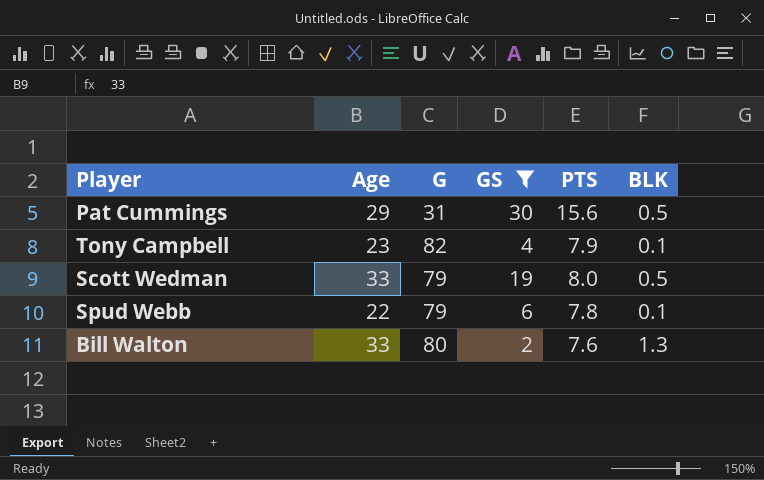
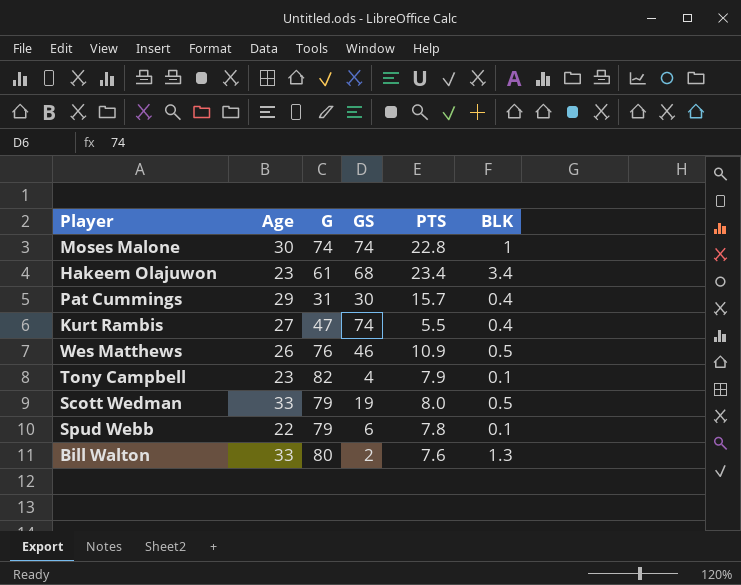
filter: GS <= 30 -> none
Pat Cummings | PTS: 15.6 -> 15.7
Pat Cummings | BLK: 0.5 -> 0.4

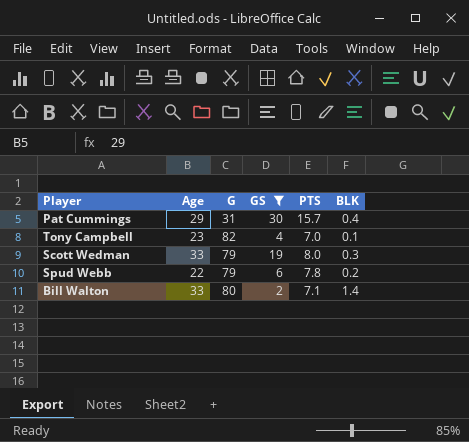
filter: none -> GS <= 30
Tony Campbell | PTS: 7.9 -> 7.0
Scott Wedman | BLK: 0.5 -> 0.3
Spud Webb | BLK: 0.1 -> 0.2
Bill Walton | PTS: 7.6 -> 7.1
Bill Walton | BLK: 1.3 -> 1.4

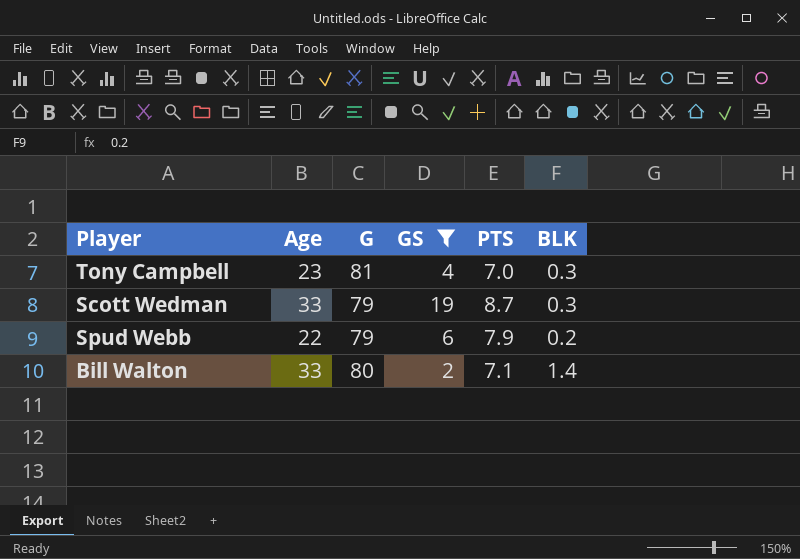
row Pat Cummings: 29 | 31 | 30 | 15.7 | 0.4 -> none
Tony Campbell | G: 82 -> 81
Tony Campbell | BLK: 0.1 -> 0.3
Scott Wedman | PTS: 8.0 -> 8.7
Spud Webb | PTS: 7.8 -> 7.9

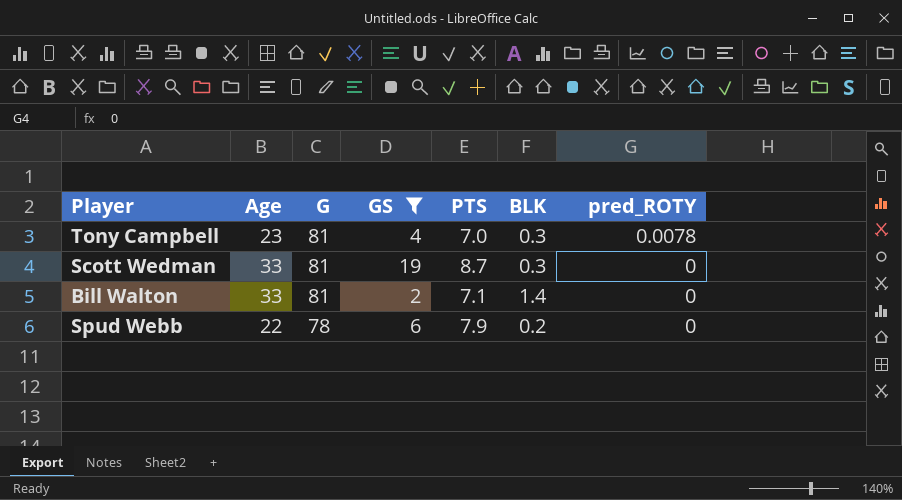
row order: none -> G descending
column pred_ROTY | position: none -> 7
Scott Wedman | G: 79 -> 81
Bill Walton | G: 80 -> 81
Spud Webb | G: 79 -> 78

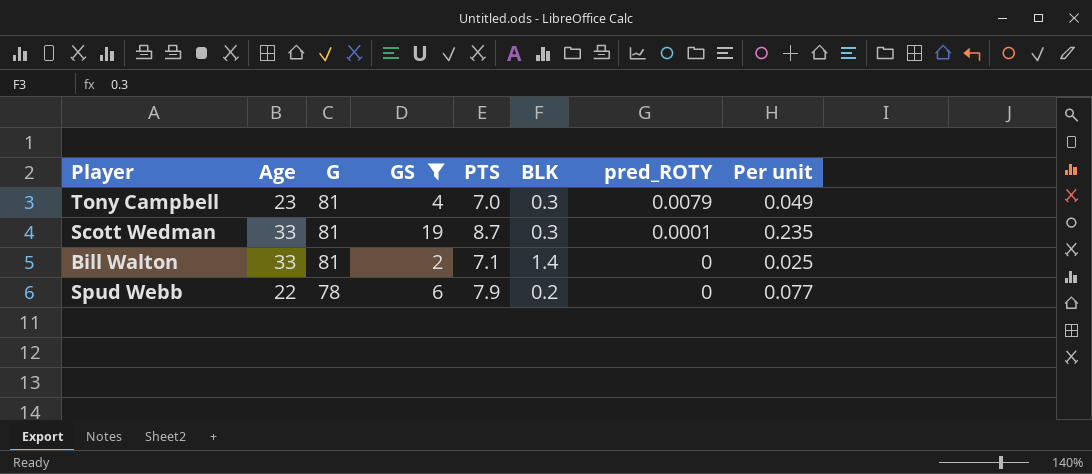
column Per unit | formula: none -> [GS] / [G]
Tony Campbell | pred_ROTY: 0.0078 -> 0.0079
Scott Wedman | pred_ROTY: 0 -> 0.0001

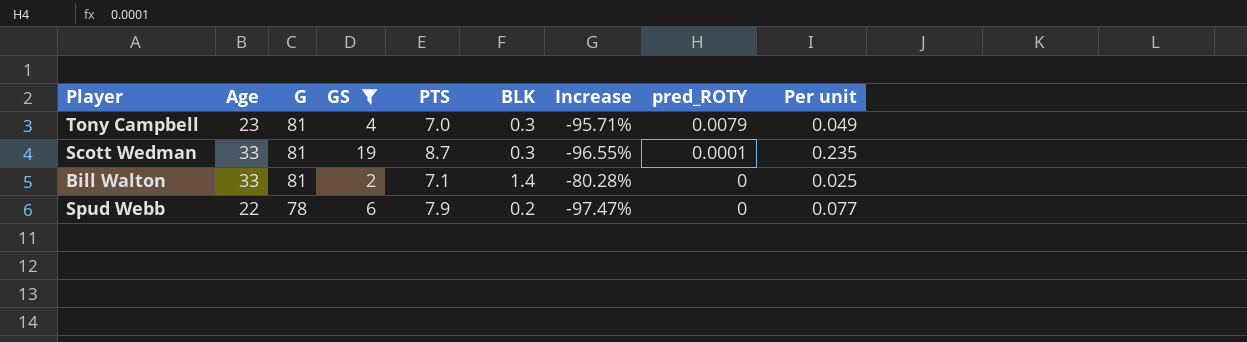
column Increase | formula: none -> ([BLK] - [PTS]) / [PTS]

